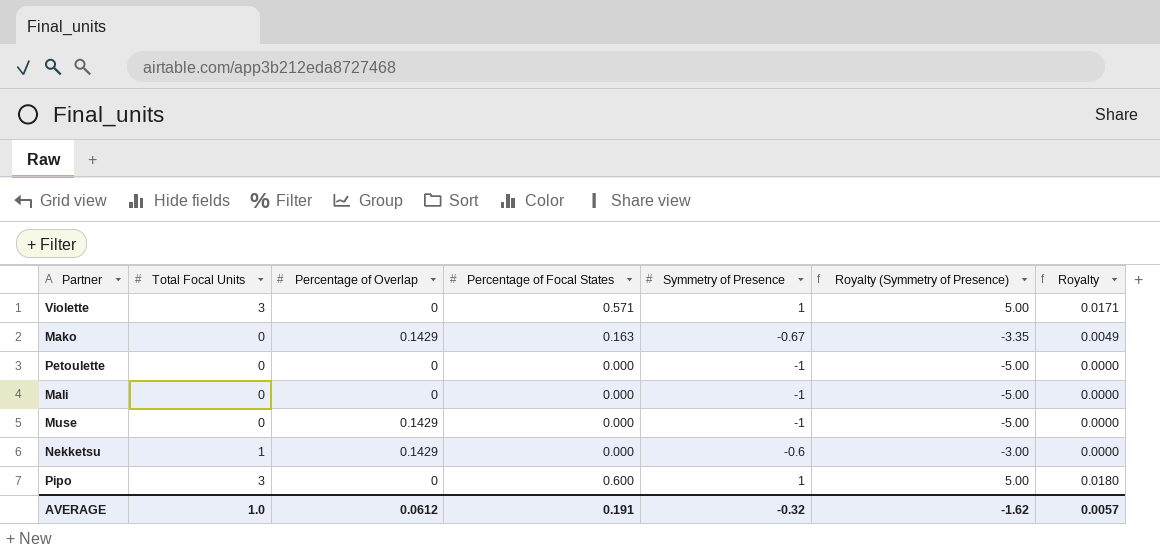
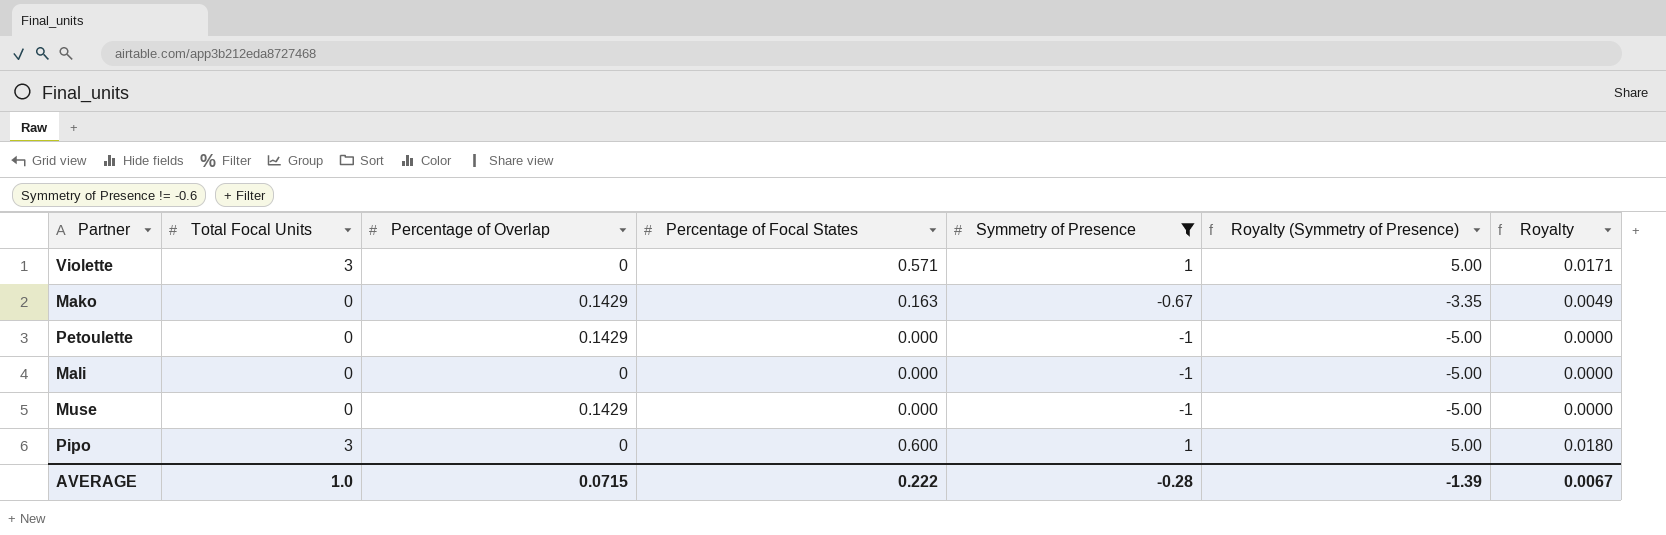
filter: none -> Symmetry of Presence != -0.6
Petoulette | Percentage of Overlap: 0 -> 0.1429
AVERAGE | Percentage of Overlap: 0.0612 -> 0.0715
AVERAGE | Percentage of Focal States: 0.191 -> 0.222
AVERAGE | Symmetry of Presence: -0.32 -> -0.28
AVERAGE | Royalty (Symmetry of Presence): -1.62 -> -1.39
AVERAGE | Royalty: 0.0057 -> 0.0067

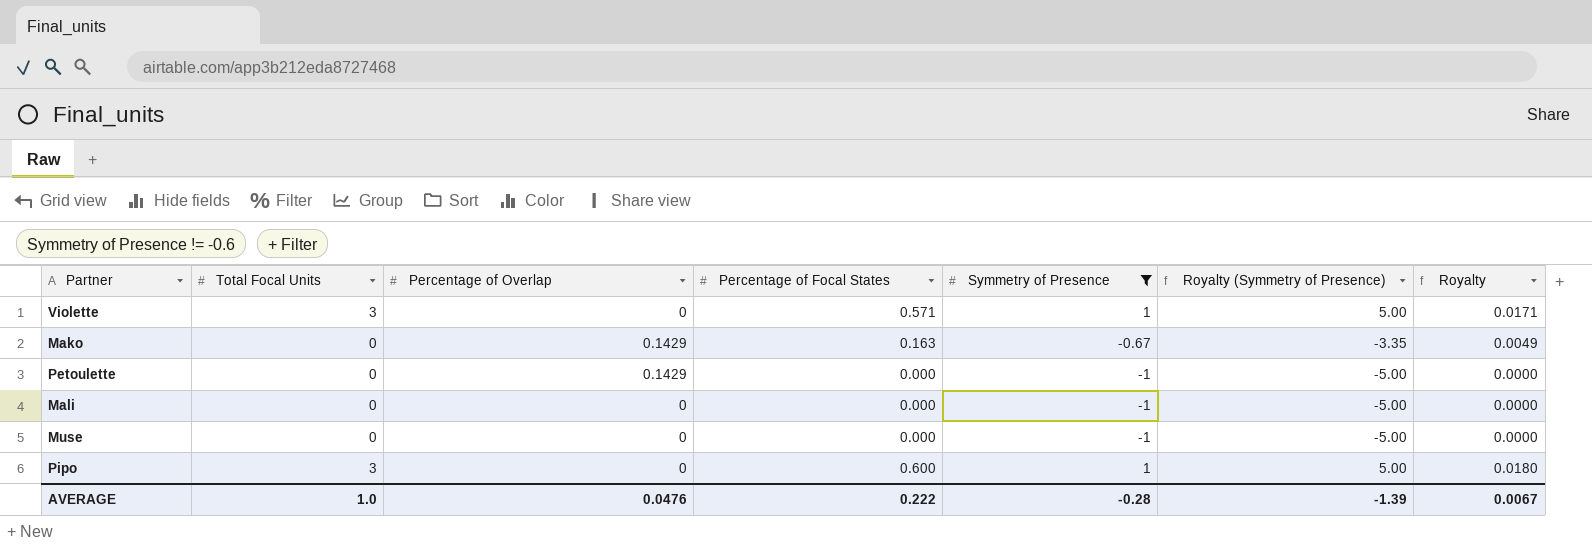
Muse | Percentage of Overlap: 0.1429 -> 0
AVERAGE | Percentage of Overlap: 0.0715 -> 0.0476

